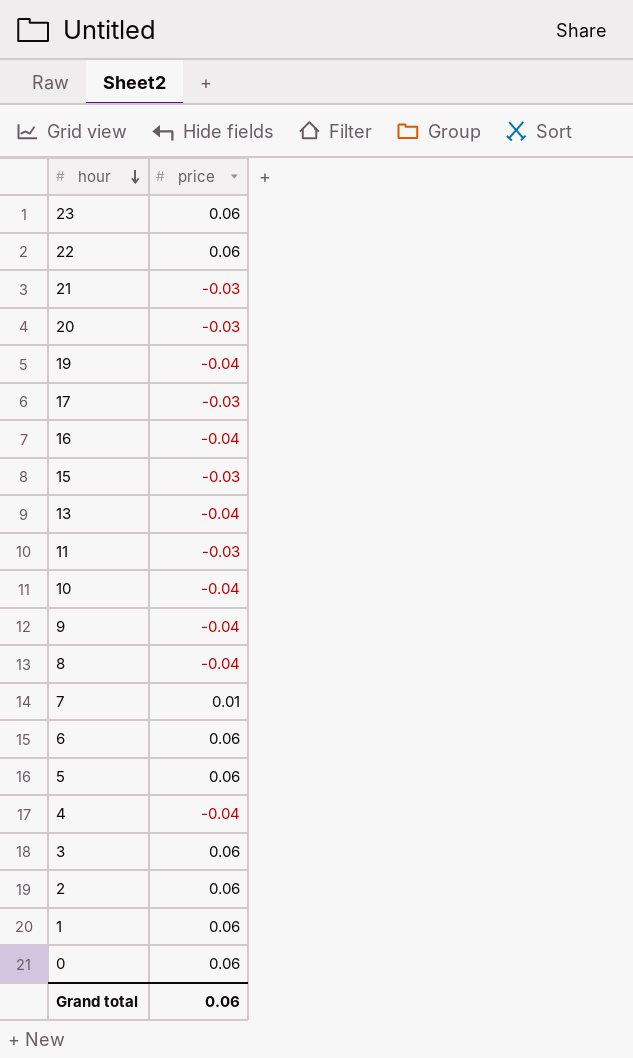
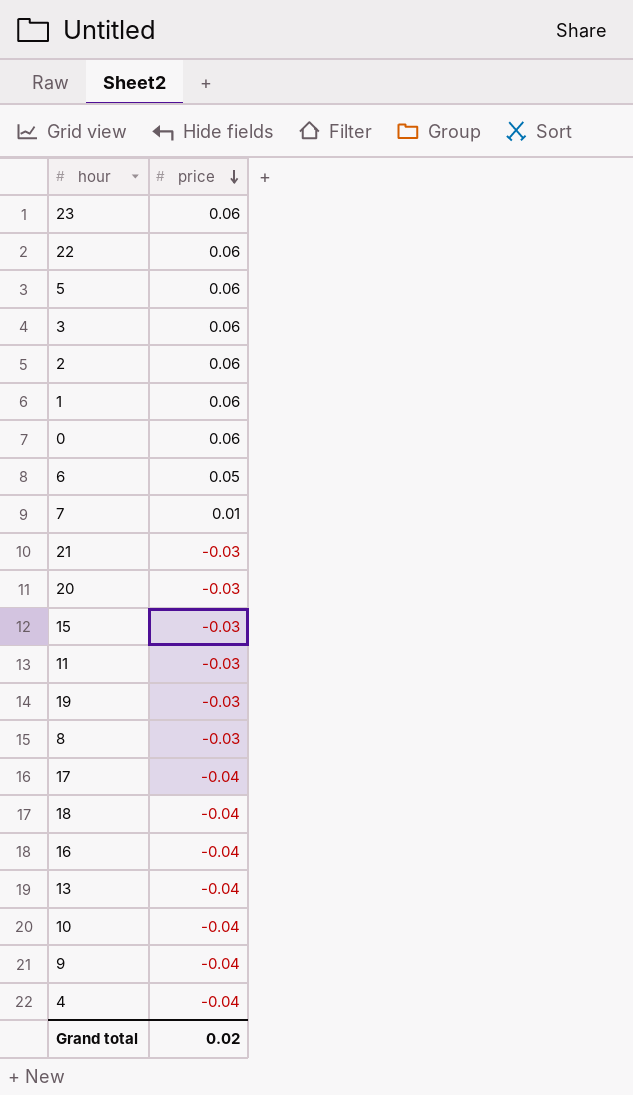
row order: hour descending -> price descending
6 | price: 0.06 -> 0.05
19 | price: -0.04 -> -0.03
8 | price: -0.04 -> -0.03
17 | price: -0.03 -> -0.04
row 18: none -> -0.04
Grand total | price: 0.06 -> 0.02

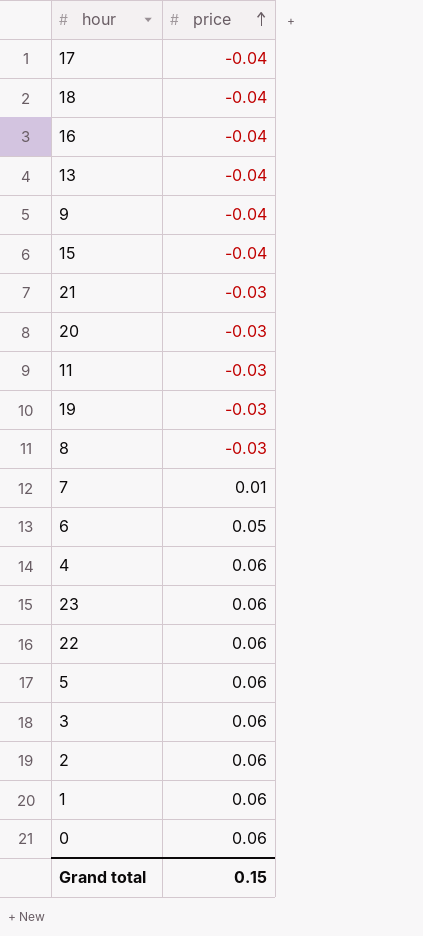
row order: price descending -> price ascending
row 10: -0.04 -> none
15 | price: -0.03 -> -0.04
4 | price: -0.04 -> 0.06
Grand total | price: 0.02 -> 0.15

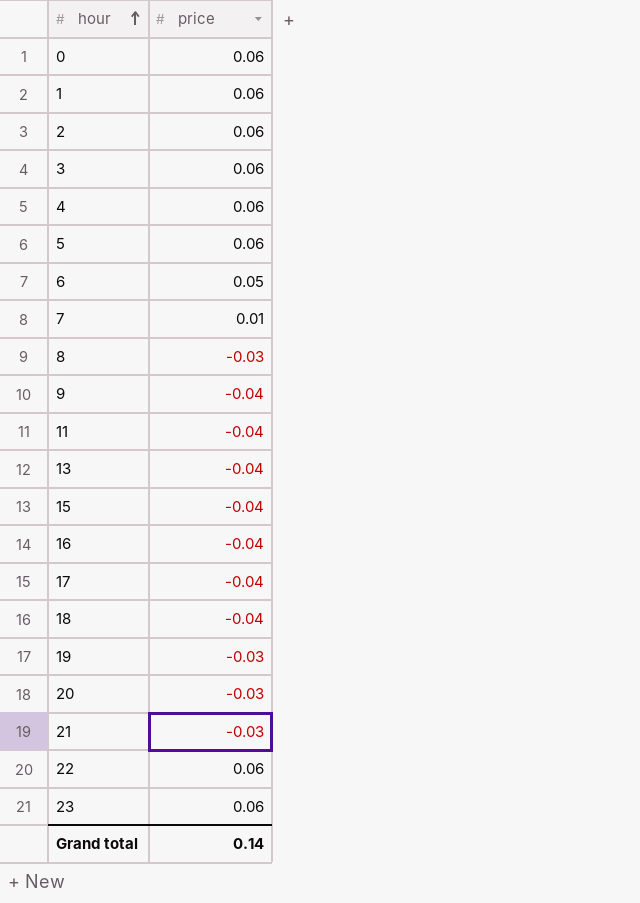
row order: price ascending -> hour ascending
11 | price: -0.03 -> -0.04
Grand total | price: 0.15 -> 0.14

